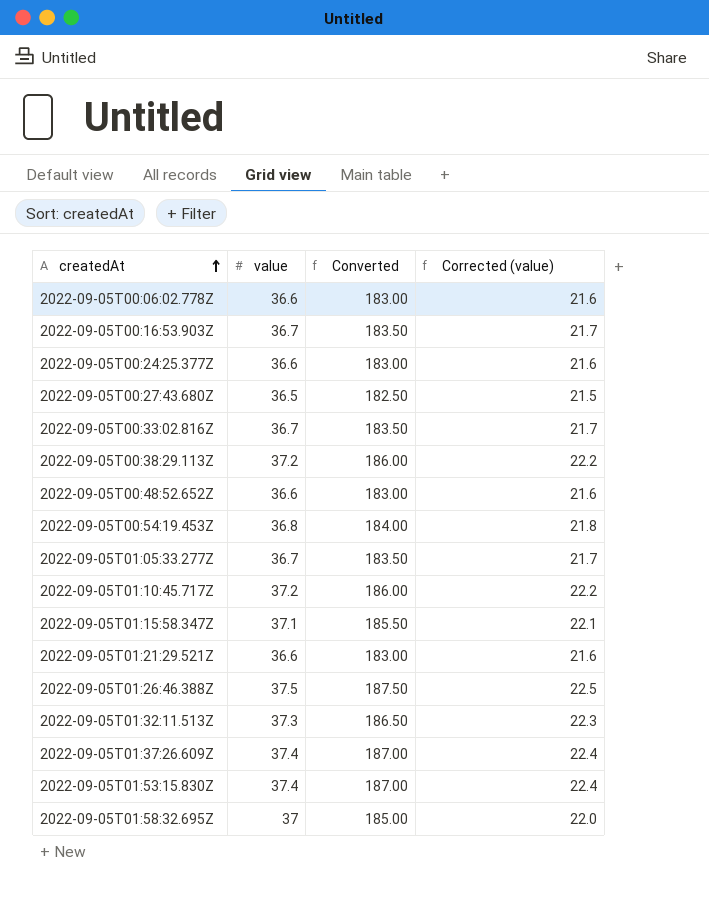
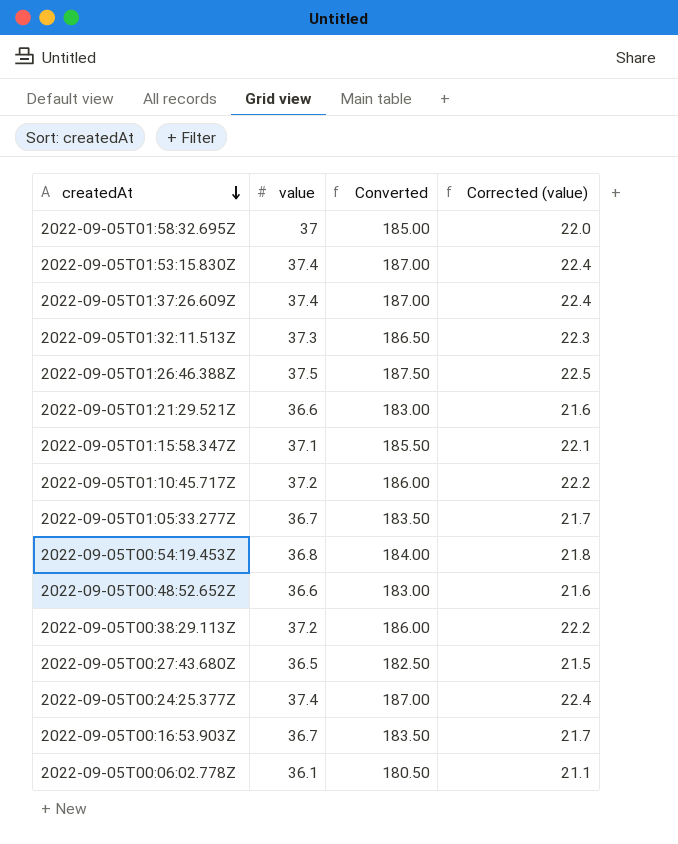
row order: createdAt ascending -> createdAt descending
row 2022-09-05T00:33:02.816Z: 36.7 | 183.50 | 21.7 -> none
2022-09-05T00:24:25.377Z | value: 36.6 -> 37.4
2022-09-05T00:24:25.377Z | Converted: 183.00 -> 187.00
2022-09-05T00:24:25.377Z | Corrected (value): 21.6 -> 22.4
2022-09-05T00:06:02.778Z | value: 36.6 -> 36.1
2022-09-05T00:06:02.778Z | Converted: 183.00 -> 180.50
2022-09-05T00:06:02.778Z | Corrected (value): 21.6 -> 21.1

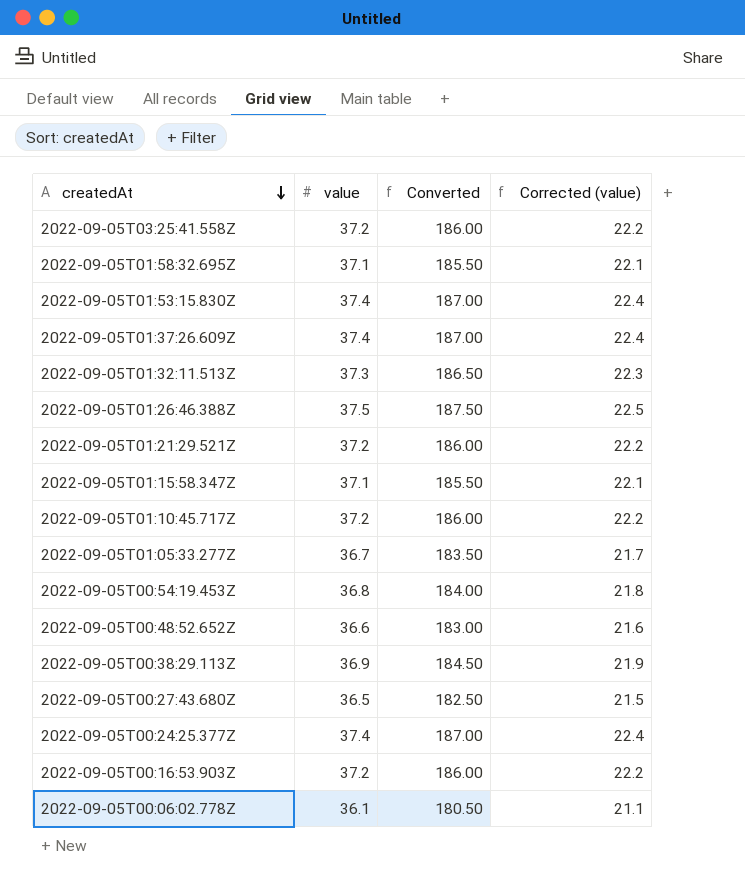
row 2022-09-05T03:25:41.558Z: none -> 37.2 | 186.00 | 22.2
2022-09-05T01:58:32.695Z | value: 37 -> 37.1
2022-09-05T01:58:32.695Z | Converted: 185.00 -> 185.50
2022-09-05T01:58:32.695Z | Corrected (value): 22.0 -> 22.1
2022-09-05T01:21:29.521Z | value: 36.6 -> 37.2
2022-09-05T01:21:29.521Z | Converted: 183.00 -> 186.00
2022-09-05T01:21:29.521Z | Corrected (value): 21.6 -> 22.2
2022-09-05T00:38:29.113Z | value: 37.2 -> 36.9
2022-09-05T00:38:29.113Z | Converted: 186.00 -> 184.50
2022-09-05T00:38:29.113Z | Corrected (value): 22.2 -> 21.9
2022-09-05T00:16:53.903Z | value: 36.7 -> 37.2
2022-09-05T00:16:53.903Z | Converted: 183.50 -> 186.00
2022-09-05T00:16:53.903Z | Corrected (value): 21.7 -> 22.2

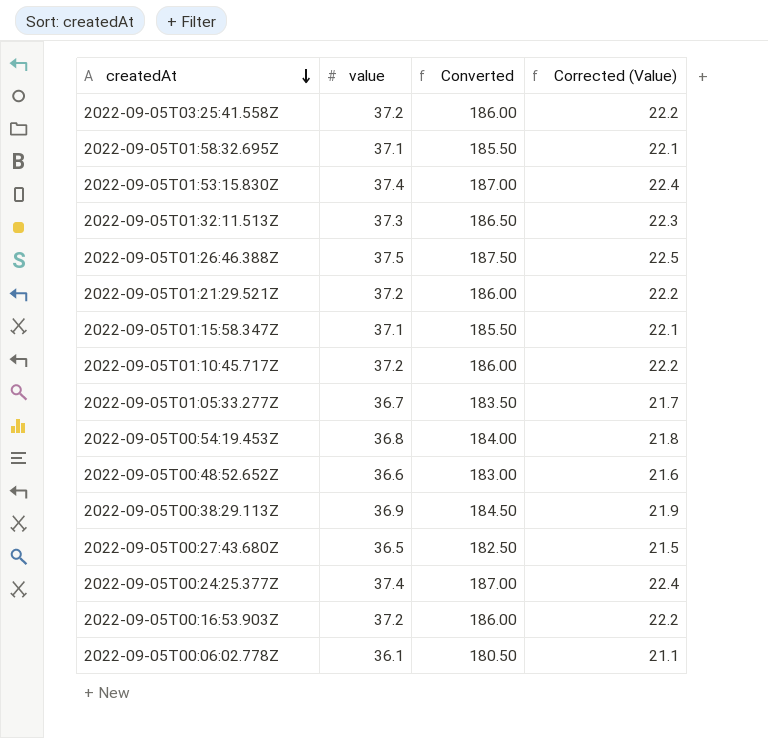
column name: Corrected (value) -> Corrected (Value)
row 2022-09-05T01:37:26.609Z: 37.4 | 187.00 | 22.4 -> none

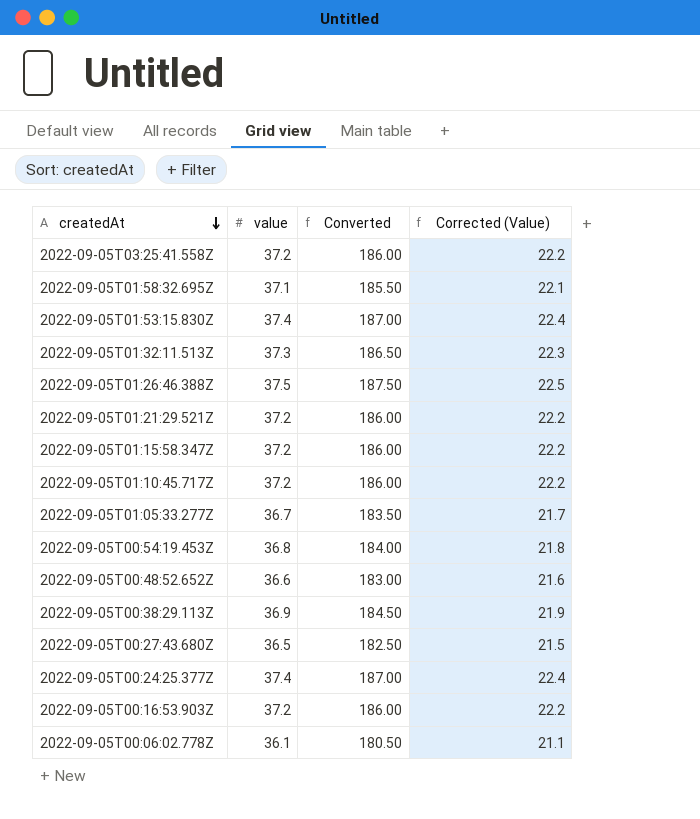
2022-09-05T01:15:58.347Z | value: 37.1 -> 37.2
2022-09-05T01:15:58.347Z | Converted: 185.50 -> 186.00
2022-09-05T01:15:58.347Z | Corrected (Value): 22.1 -> 22.2

